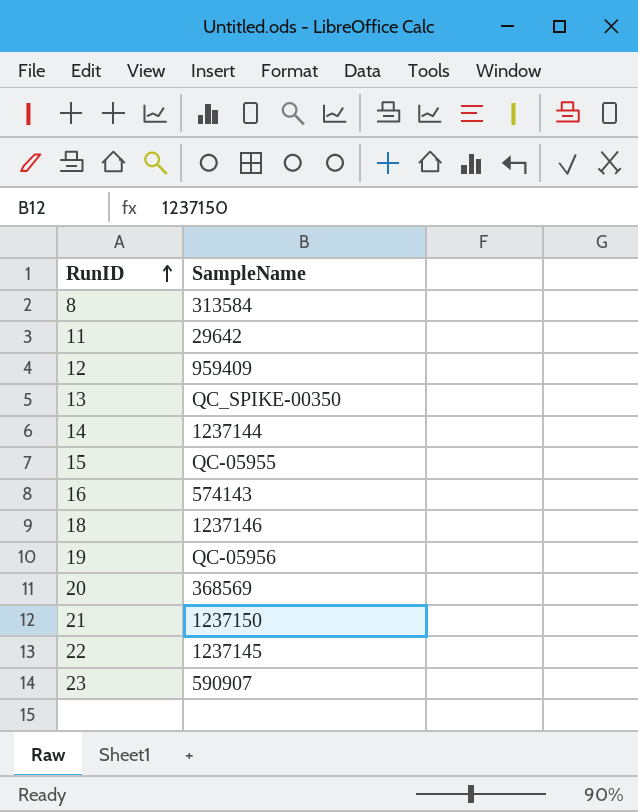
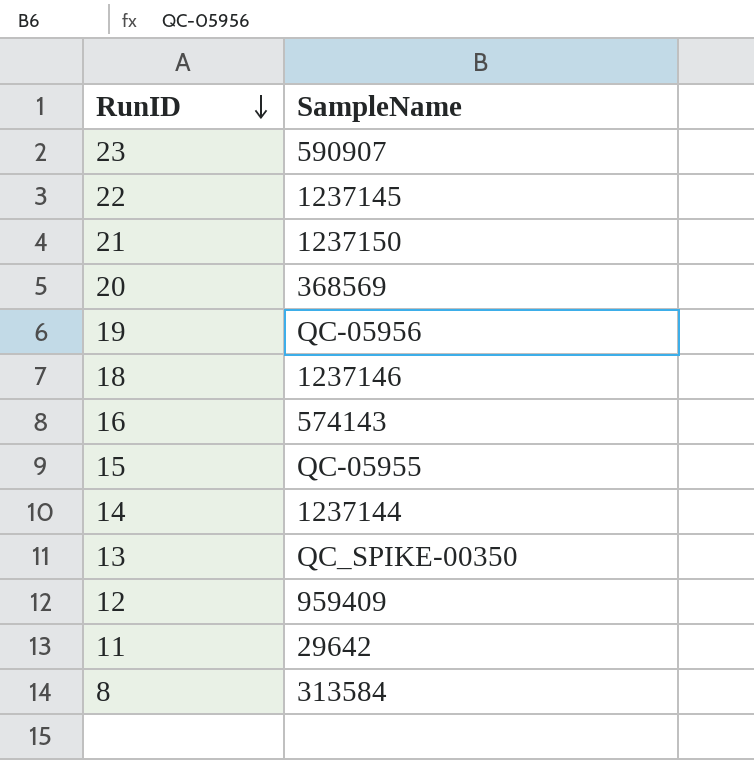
row order: RunID ascending -> RunID descending

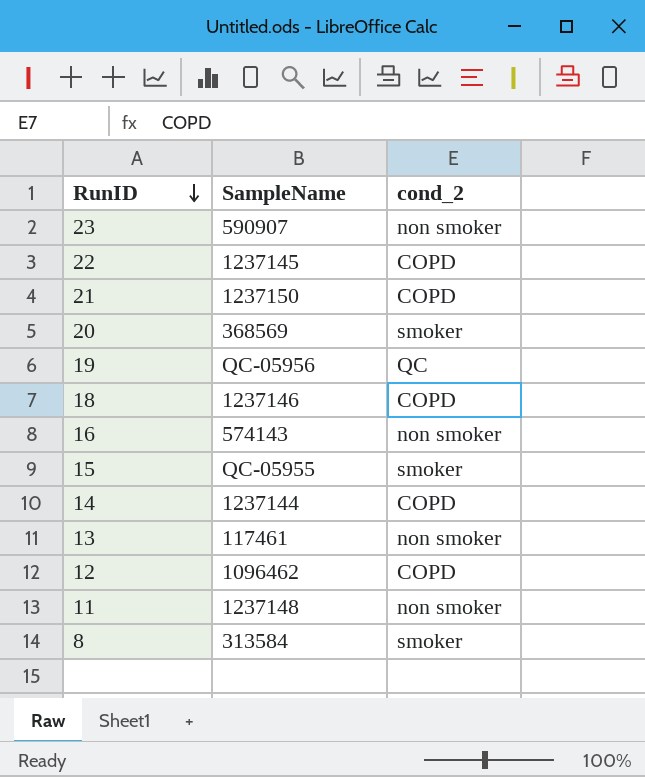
column cond_2 | position: none -> 3
13 | SampleName: QC_SPIKE-00350 -> 117461
12 | SampleName: 959409 -> 1096462
11 | SampleName: 29642 -> 1237148

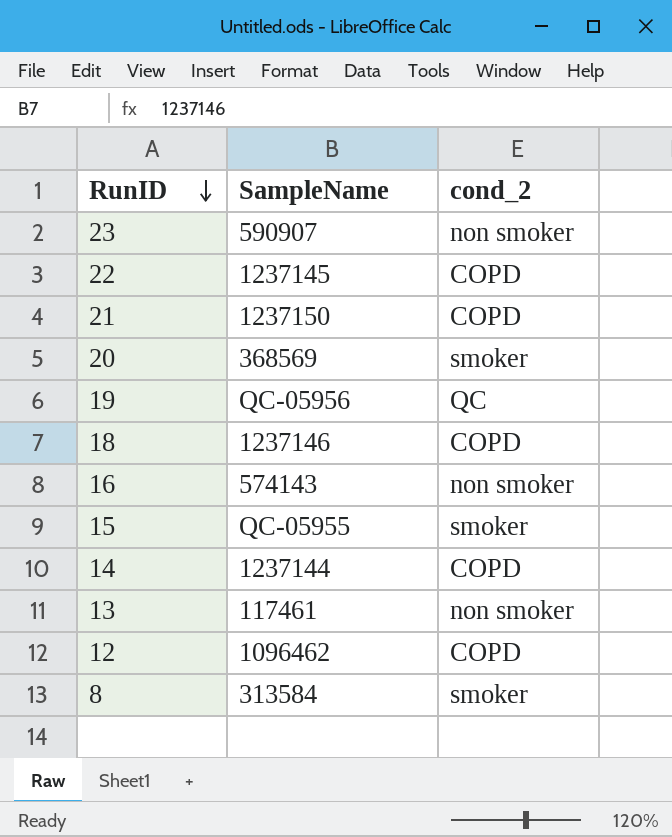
row 11: 1237148 | non smoker -> none

